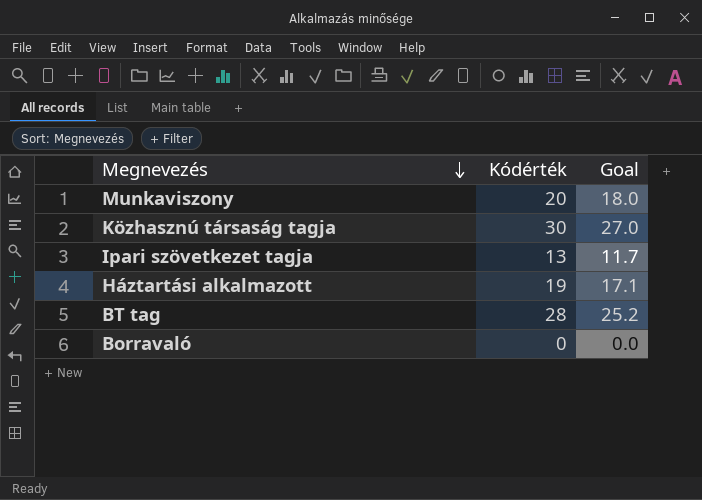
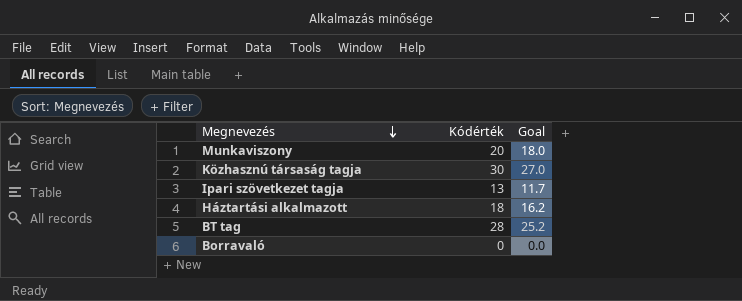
Háztartási alkalmazott | Kódérték: 19 -> 18
Háztartási alkalmazott | Goal: 17.1 -> 16.2

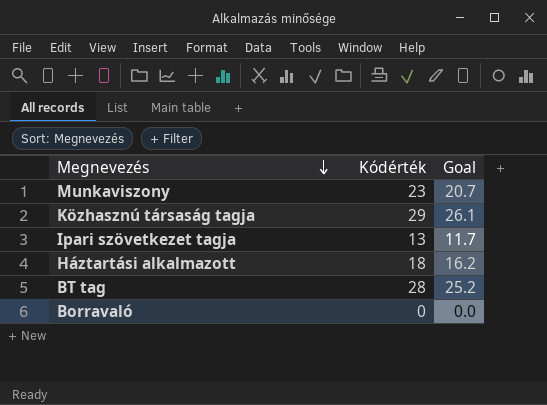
Munkaviszony | Kódérték: 20 -> 23
Munkaviszony | Goal: 18.0 -> 20.7
Közhasznú társaság tagja | Kódérték: 30 -> 29
Közhasznú társaság tagja | Goal: 27.0 -> 26.1

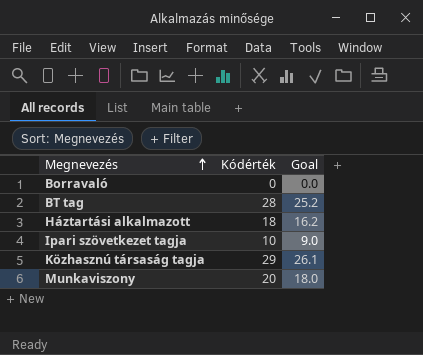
row order: Megnevezés descending -> Megnevezés ascending
Ipari szövetkezet tagja | Kódérték: 13 -> 10
Ipari szövetkezet tagja | Goal: 11.7 -> 9.0
Munkaviszony | Kódérték: 23 -> 20
Munkaviszony | Goal: 20.7 -> 18.0

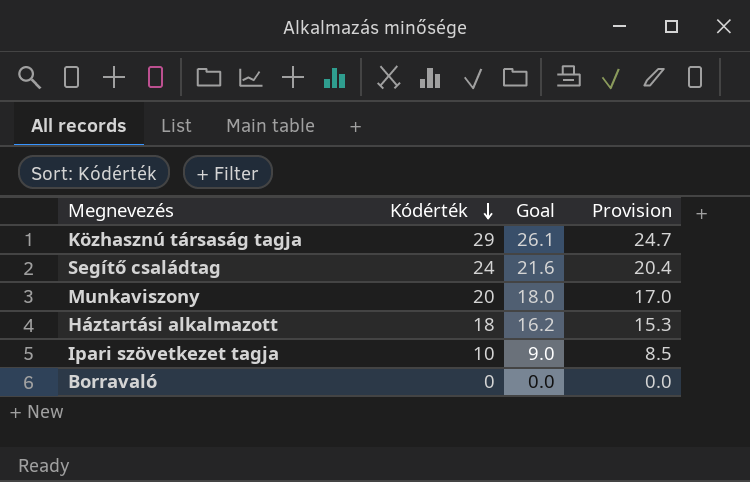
row order: Megnevezés ascending -> Kódérték descending
column Provision | formula: none -> [Kódérték] * 0.85
row BT tag: 28 | 25.2 -> none
row Segítő családtag: none -> 24 | 21.6 | 20.4

